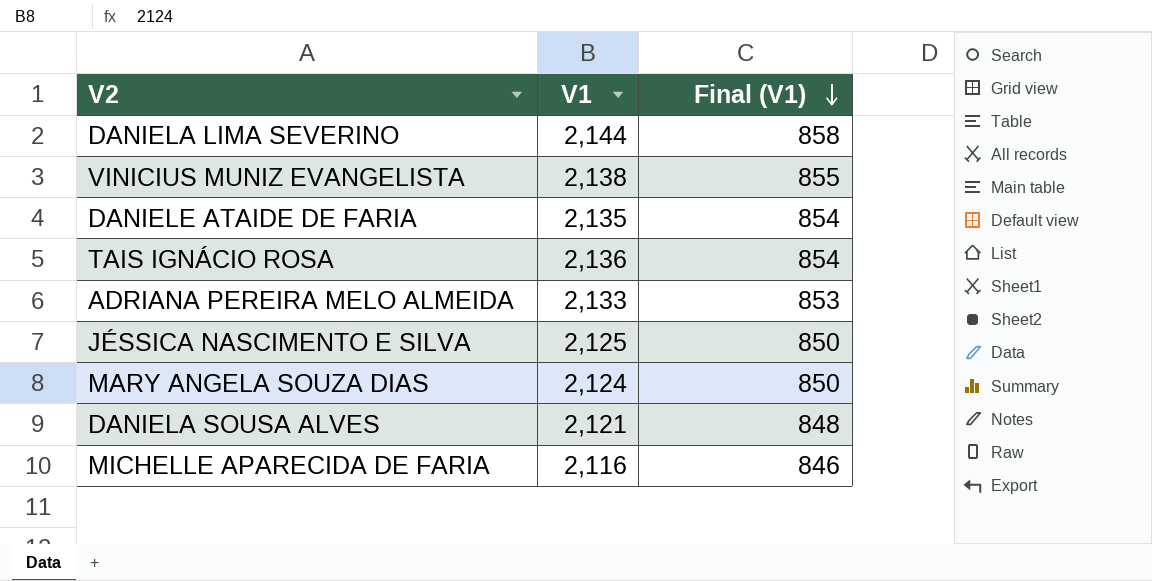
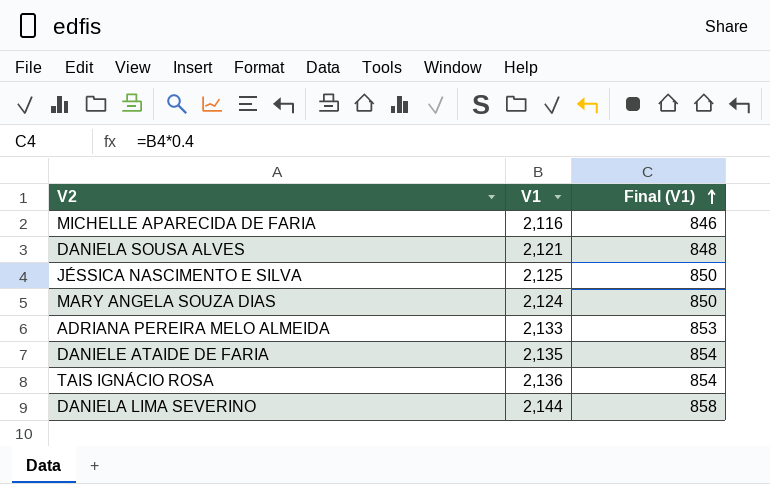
row order: Final (V1) descending -> Final (V1) ascending
row VINICIUS MUNIZ EVANGELISTA: 2,138 | 855 -> none

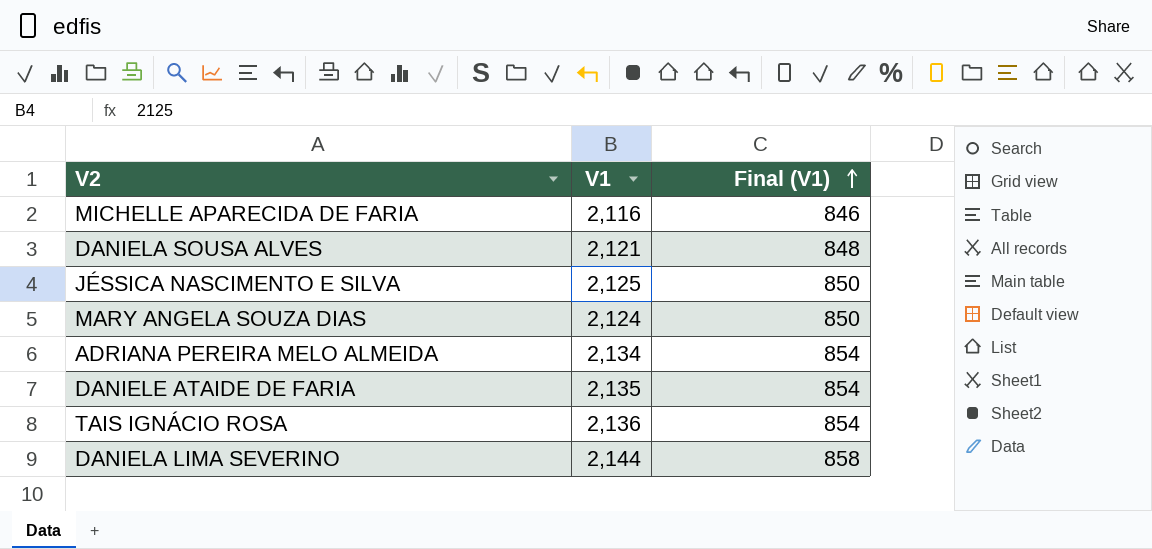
ADRIANA PEREIRA MELO ALMEIDA | V1: 2,133 -> 2,134
ADRIANA PEREIRA MELO ALMEIDA | Final (V1): 853 -> 854

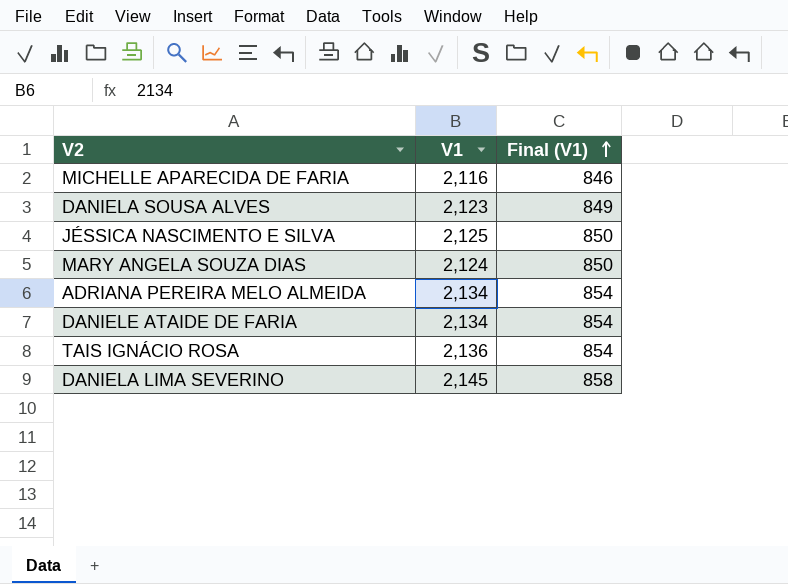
DANIELA SOUSA ALVES | V1: 2,121 -> 2,123
DANIELA SOUSA ALVES | Final (V1): 848 -> 849
DANIELE ATAIDE DE FARIA | V1: 2,135 -> 2,134
DANIELA LIMA SEVERINO | V1: 2,144 -> 2,145

